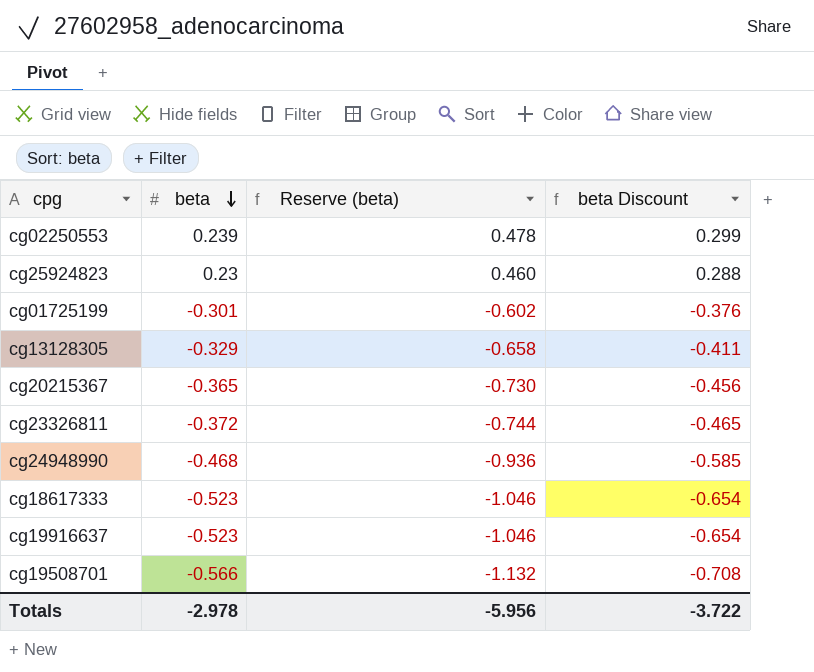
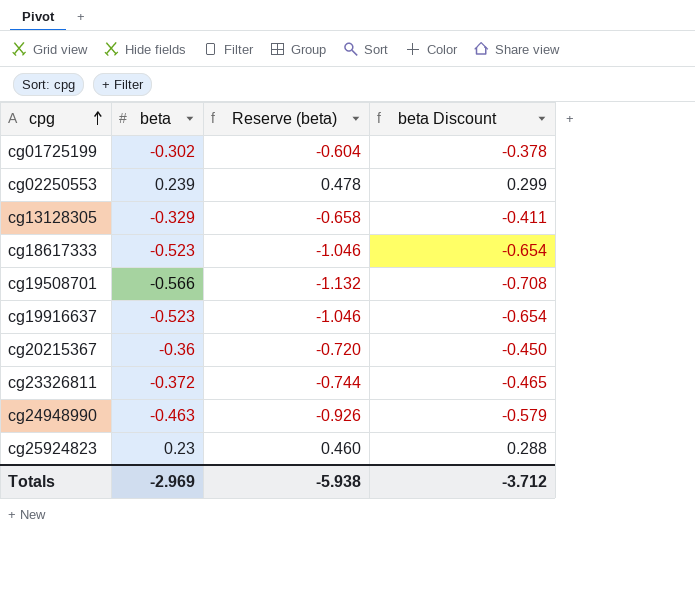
row order: beta descending -> cpg ascending
cg01725199 | beta: -0.301 -> -0.302
cg01725199 | Reserve (beta): -0.602 -> -0.604
cg01725199 | beta Discount: -0.376 -> -0.378
cg20215367 | beta: -0.365 -> -0.36
cg20215367 | Reserve (beta): -0.730 -> -0.720
cg20215367 | beta Discount: -0.456 -> -0.450
cg24948990 | beta: -0.468 -> -0.463
cg24948990 | Reserve (beta): -0.936 -> -0.926
cg24948990 | beta Discount: -0.585 -> -0.579
Totals | beta: -2.978 -> -2.969
Totals | Reserve (beta): -5.956 -> -5.938
Totals | beta Discount: -3.722 -> -3.712

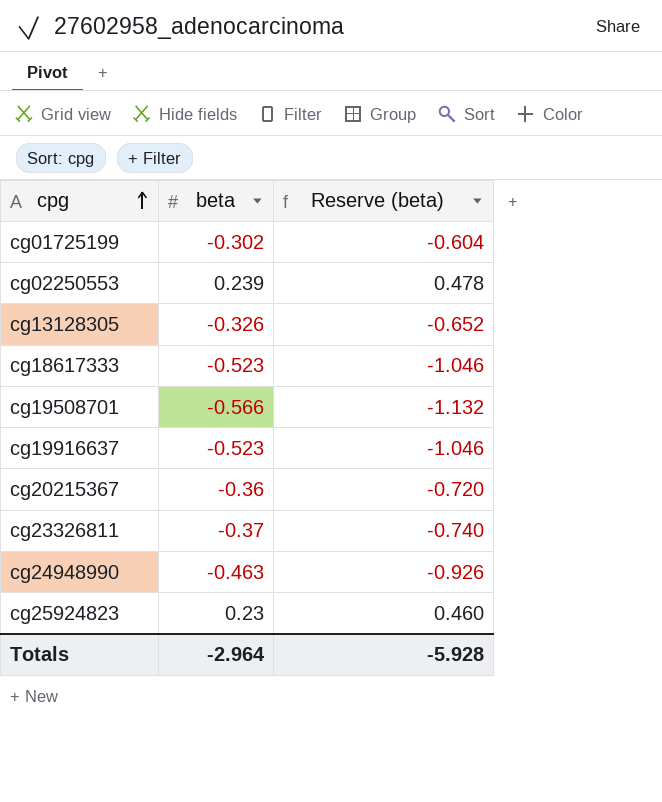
column beta Discount | formula: [beta] * 1.25 -> none
cg13128305 | beta: -0.329 -> -0.326
cg13128305 | Reserve (beta): -0.658 -> -0.652
cg23326811 | beta: -0.372 -> -0.37
cg23326811 | Reserve (beta): -0.744 -> -0.740
Totals | beta: -2.969 -> -2.964
Totals | Reserve (beta): -5.938 -> -5.928

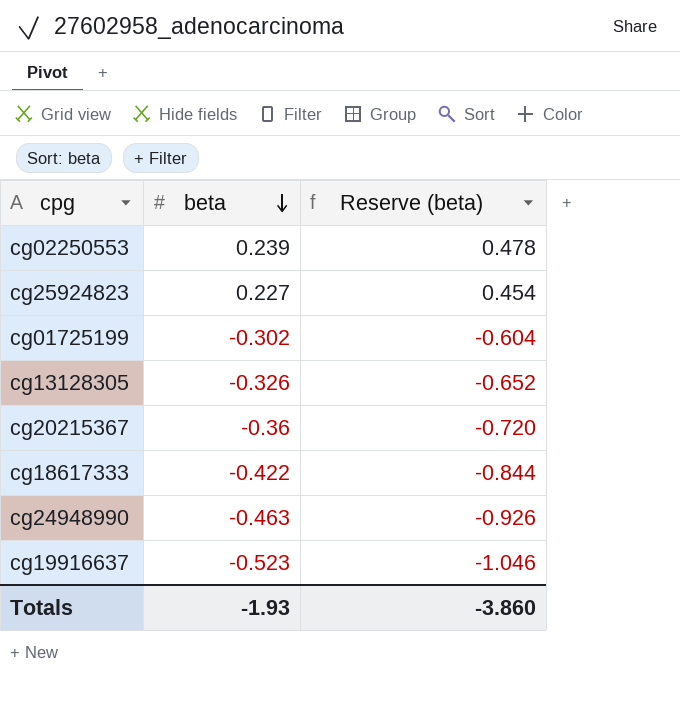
row order: cpg ascending -> beta descending
row cg19508701: -0.566 | -1.132 -> none
row cg23326811: -0.37 | -0.740 -> none
cg25924823 | beta: 0.23 -> 0.227
cg25924823 | Reserve (beta): 0.460 -> 0.454
cg18617333 | beta: -0.523 -> -0.422
cg18617333 | Reserve (beta): -1.046 -> -0.844
Totals | beta: -2.964 -> -1.93
Totals | Reserve (beta): -5.928 -> -3.860

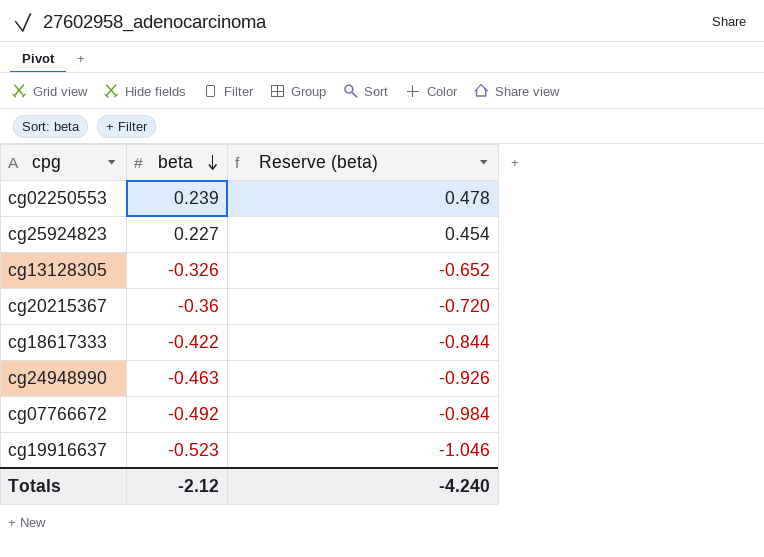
row cg01725199: -0.302 | -0.604 -> none
row cg07766672: none -> -0.492 | -0.984
Totals | beta: -1.93 -> -2.12
Totals | Reserve (beta): -3.860 -> -4.240

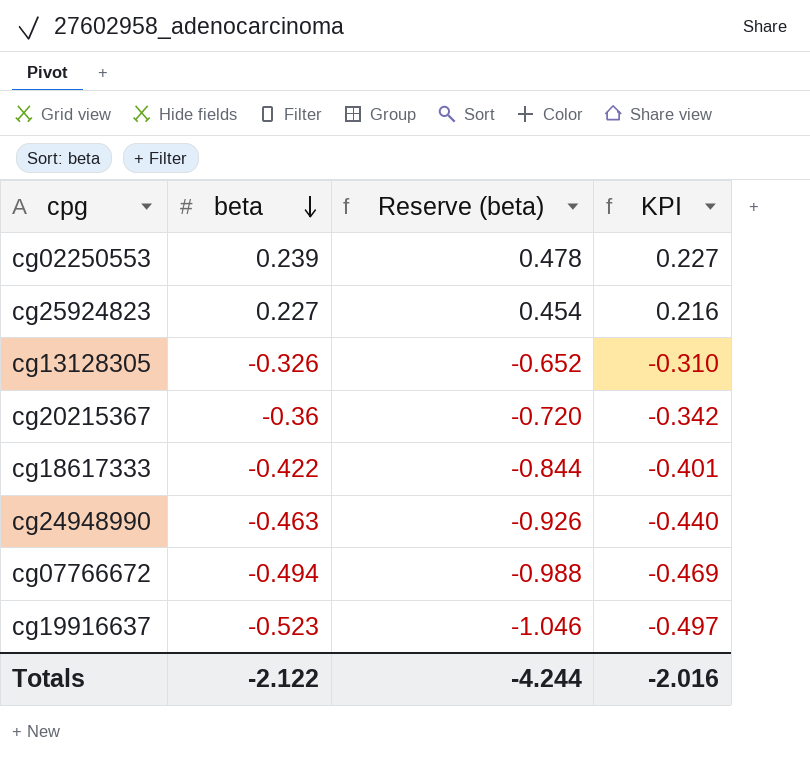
column KPI | formula: none -> [beta] * 0.95
cg07766672 | beta: -0.492 -> -0.494
cg07766672 | Reserve (beta): -0.984 -> -0.988
Totals | beta: -2.12 -> -2.122
Totals | Reserve (beta): -4.240 -> -4.244

